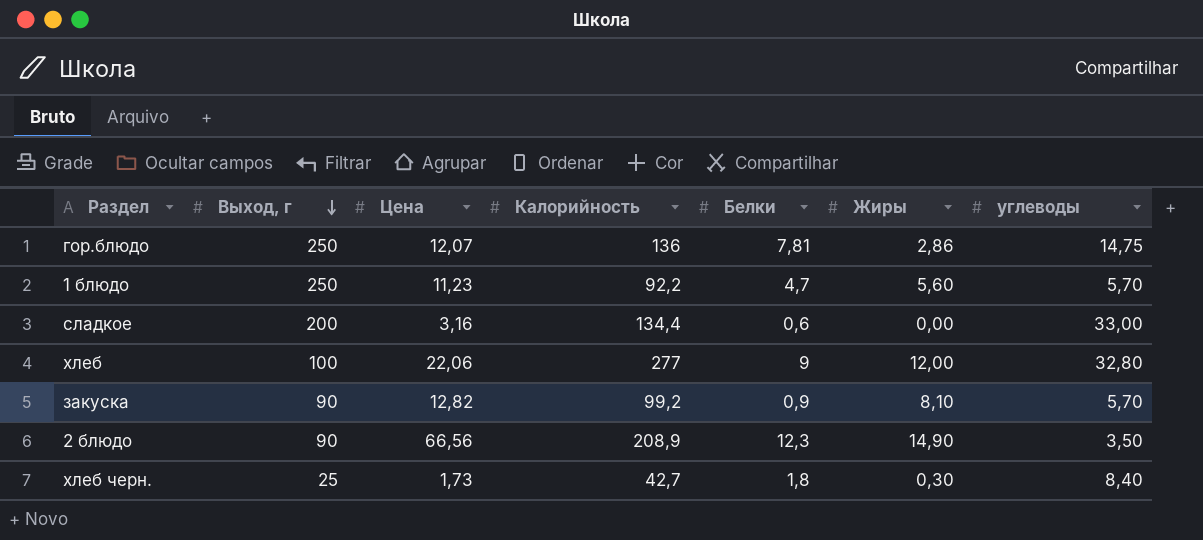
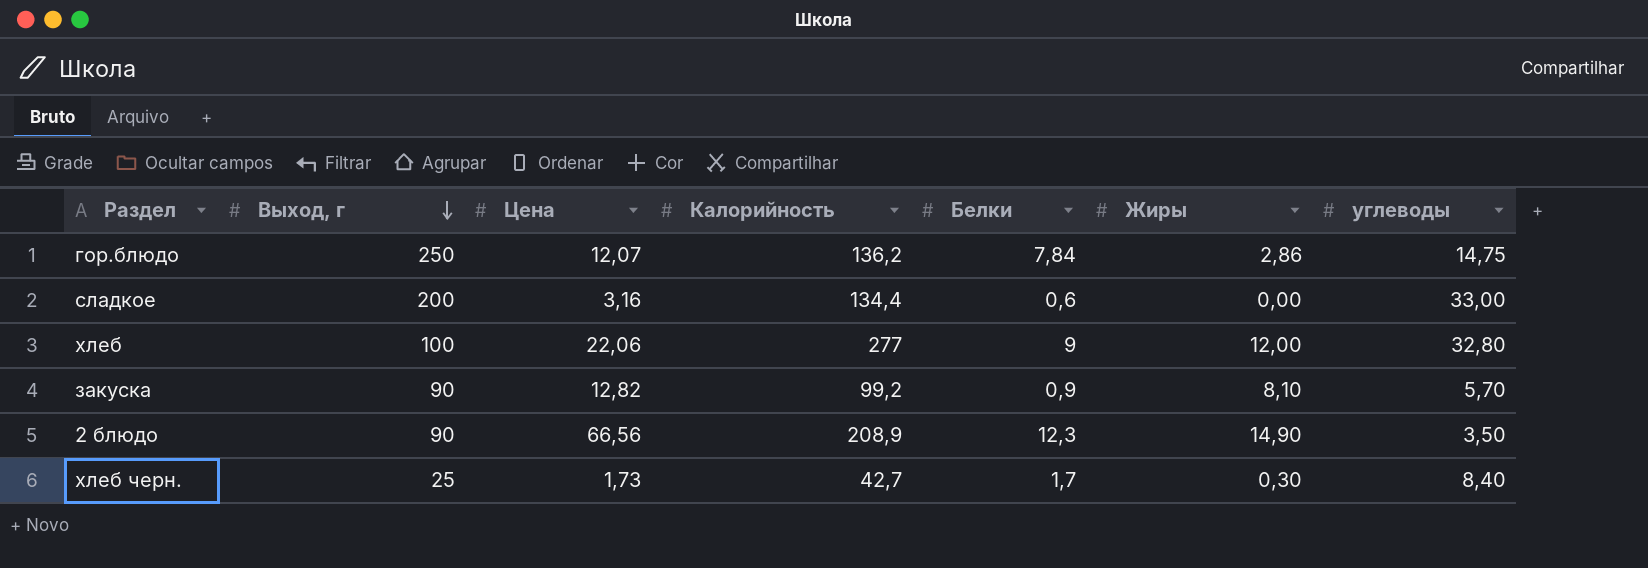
row 1 блюдо: 250 | 11,23 | 92,2 | 4,7 | 5,60 | 5,70 -> none
гор.блюдо | Калорийность: 136 -> 136,2
гор.блюдо | Белки: 7,81 -> 7,84
хлеб черн. | Белки: 1,8 -> 1,7

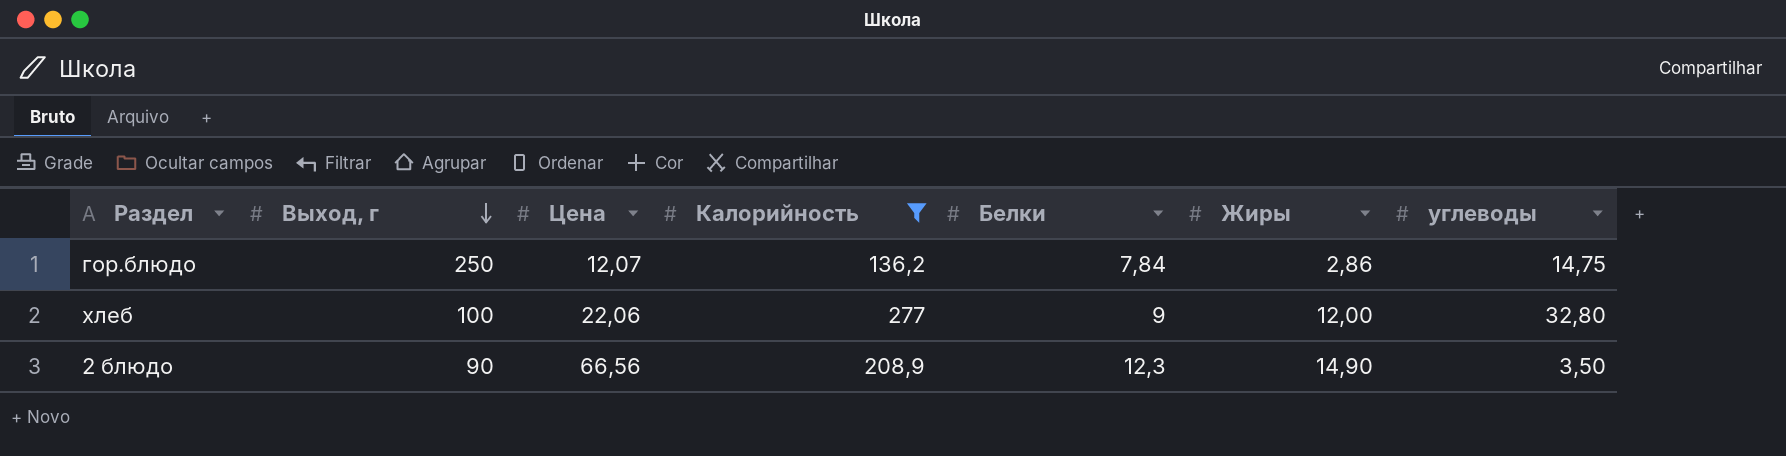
filter: none -> Калорийность >= 136,2

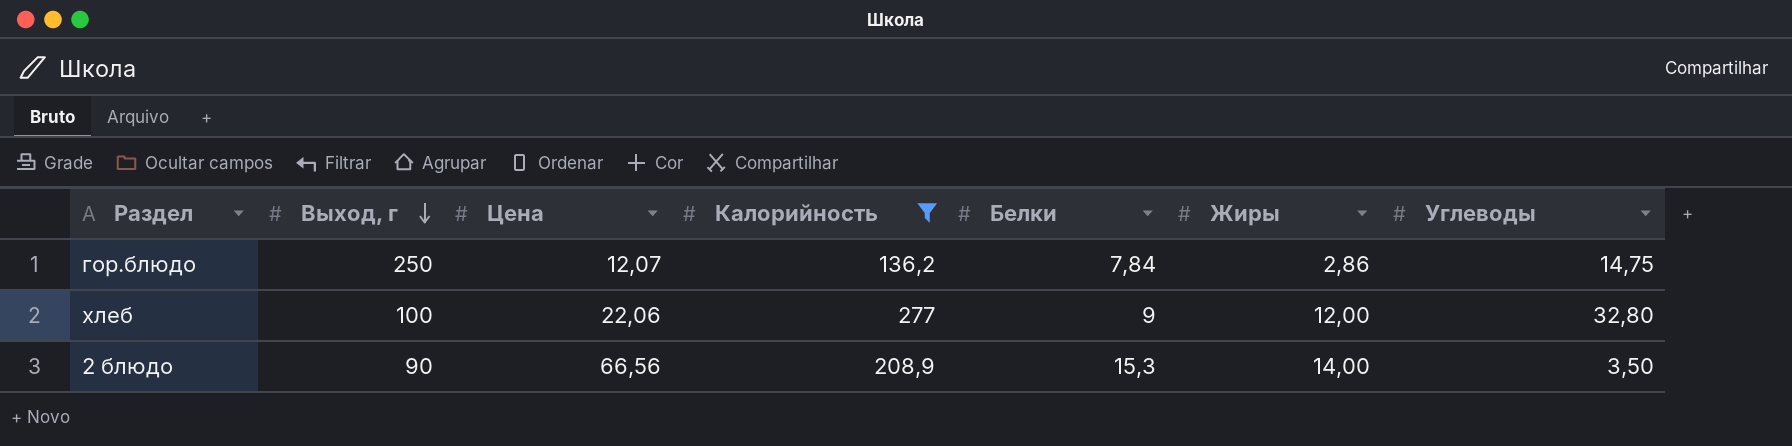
column name: углеводы -> Углеводы
2 блюдо | Белки: 12,3 -> 15,3
2 блюдо | Жиры: 14,90 -> 14,00

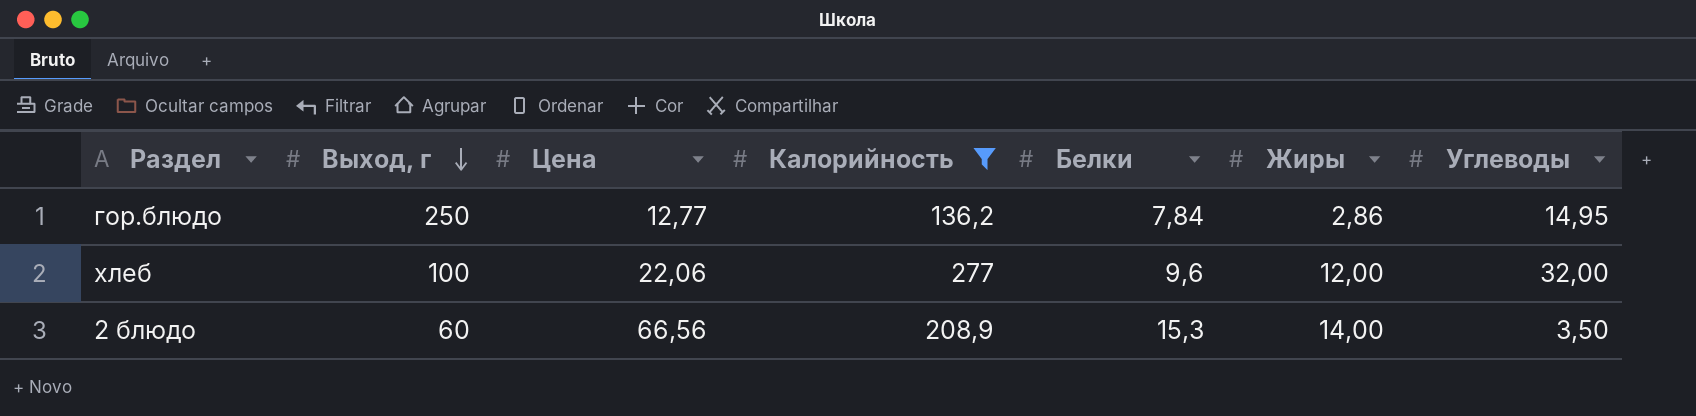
гор.блюдо | Цена: 12,07 -> 12,77
гор.блюдо | Углеводы: 14,75 -> 14,95
хлеб | Белки: 9 -> 9,6
хлеб | Углеводы: 32,80 -> 32,00
2 блюдо | Выход, г: 90 -> 60

